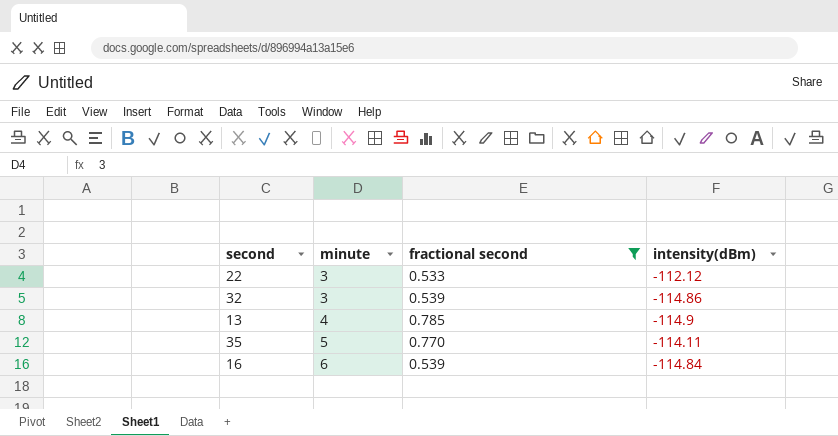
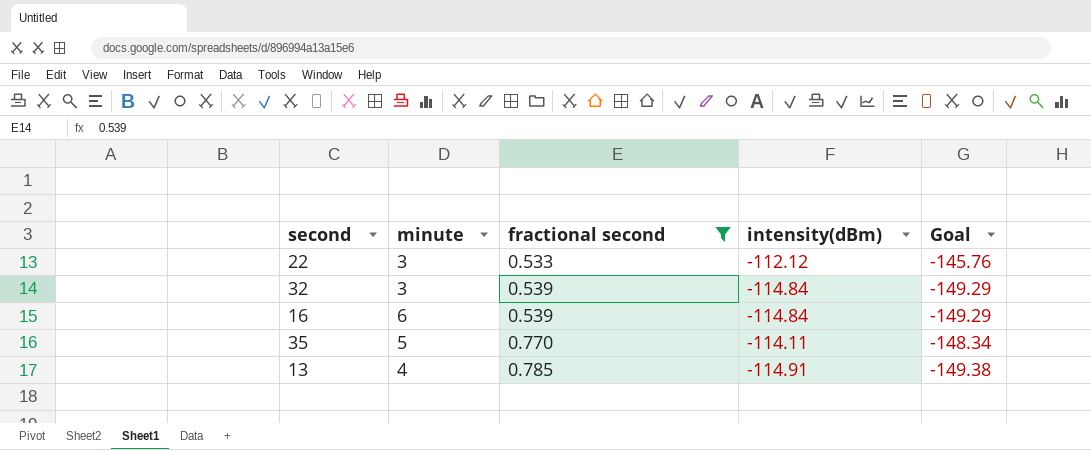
row order: minute ascending -> fractional second ascending
column Goal | formula: none -> [intensity(dBm)] * 1.3
32 | intensity(dBm): -114.86 -> -114.84
13 | intensity(dBm): -114.9 -> -114.91

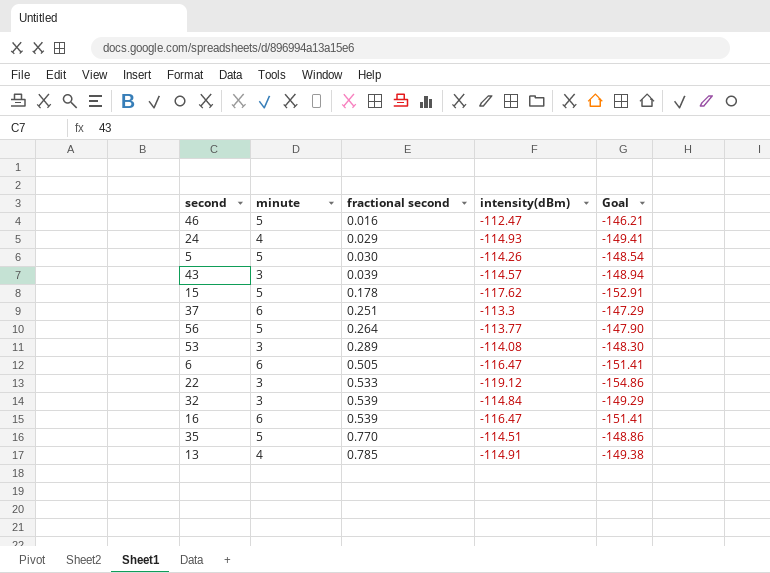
filter: fractional second >= 0.533 -> none
22 | intensity(dBm): -112.12 -> -119.12
22 | Goal: -145.76 -> -154.86
16 | intensity(dBm): -114.84 -> -116.47
16 | Goal: -149.29 -> -151.41
35 | intensity(dBm): -114.11 -> -114.51
35 | Goal: -148.34 -> -148.86

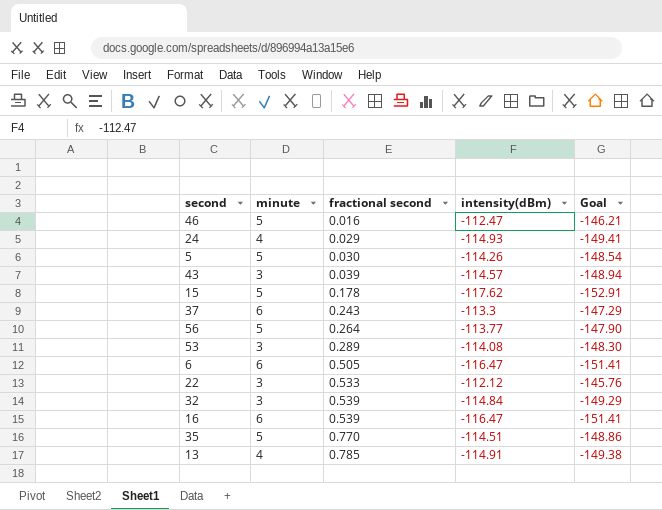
37 | fractional second: 0.251 -> 0.243
22 | intensity(dBm): -119.12 -> -112.12
22 | Goal: -154.86 -> -145.76

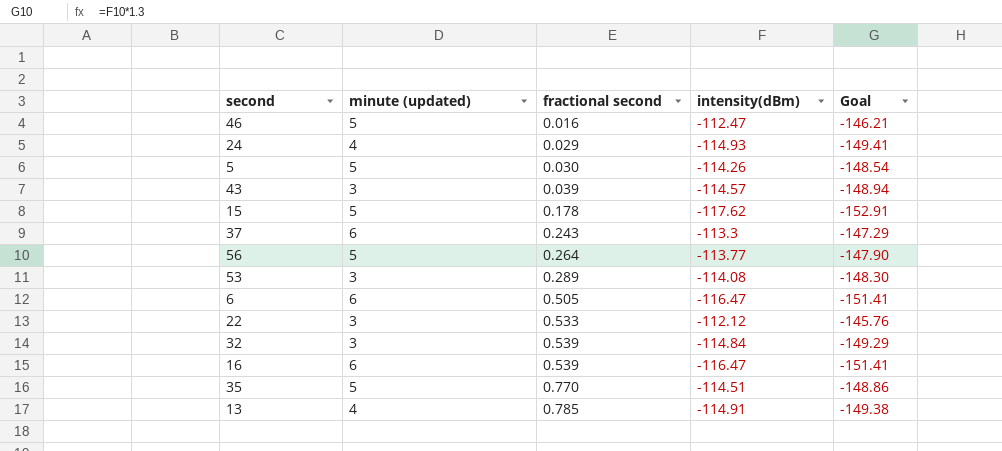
column name: minute -> minute (updated)

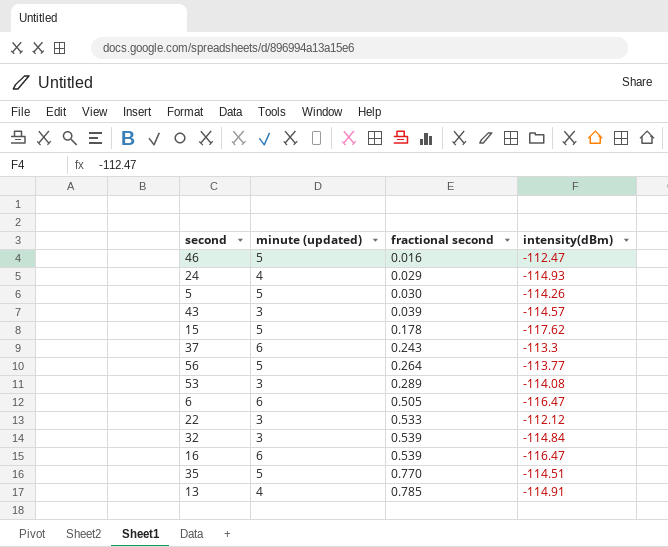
column Goal | formula: [intensity(dBm)] * 1.3 -> none

